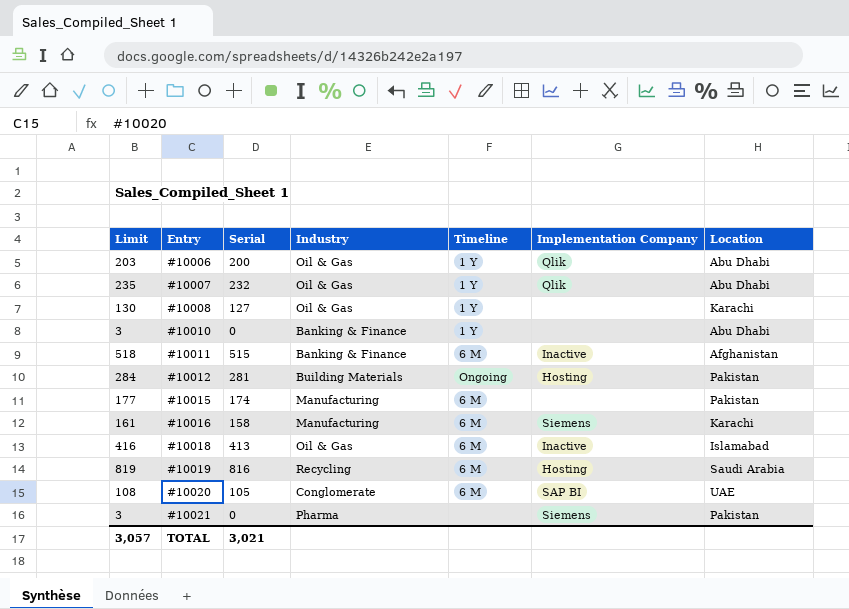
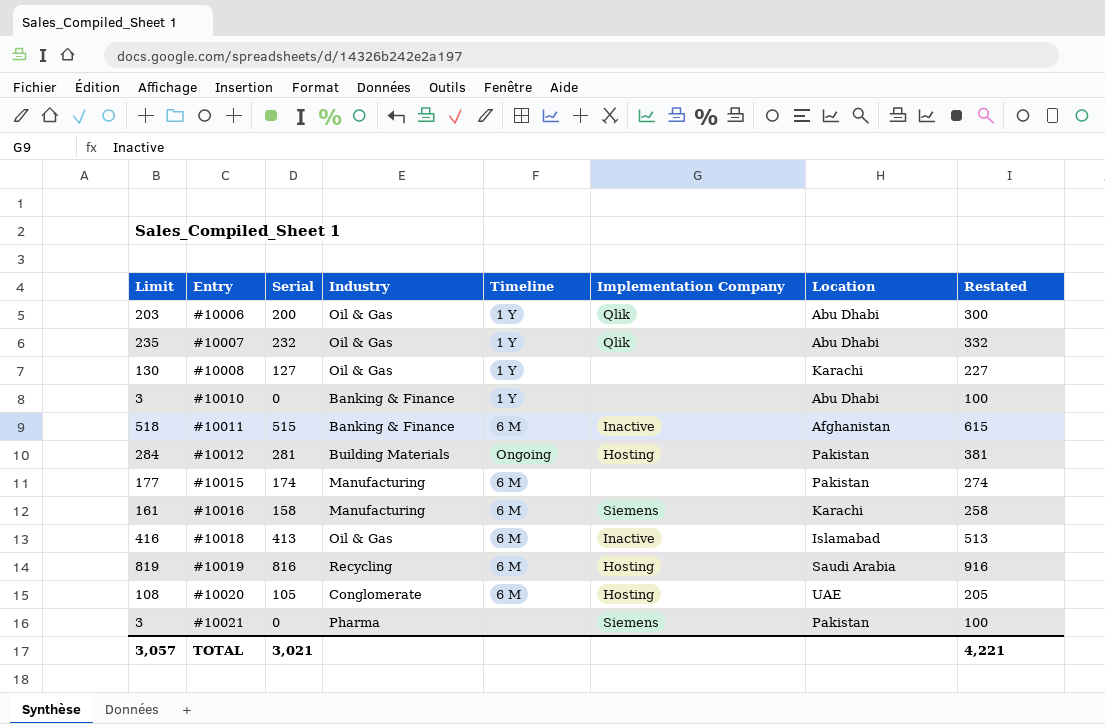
column Restated | formula: none -> [Serial] + 100
#10020 | Implementation Company: SAP BI -> Hosting

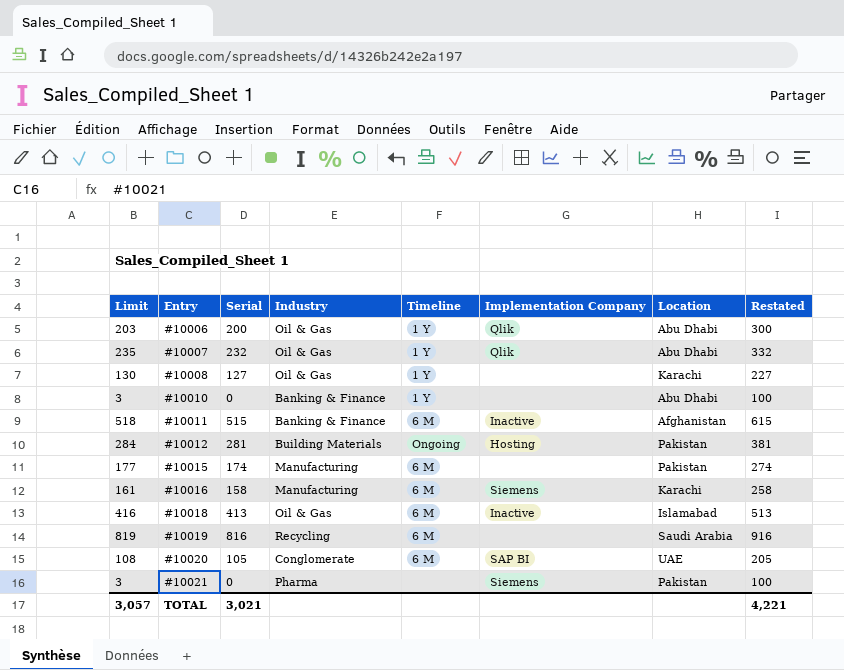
#10019 | Implementation Company: Hosting -> none
#10020 | Implementation Company: Hosting -> SAP BI

